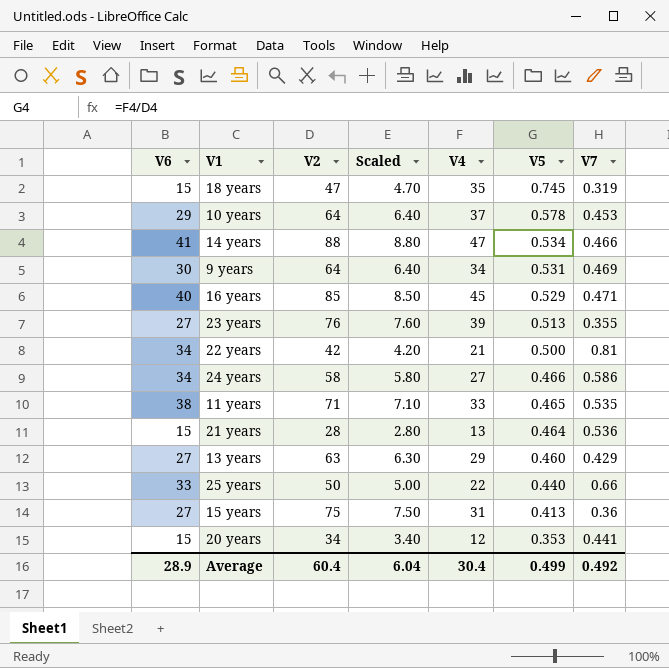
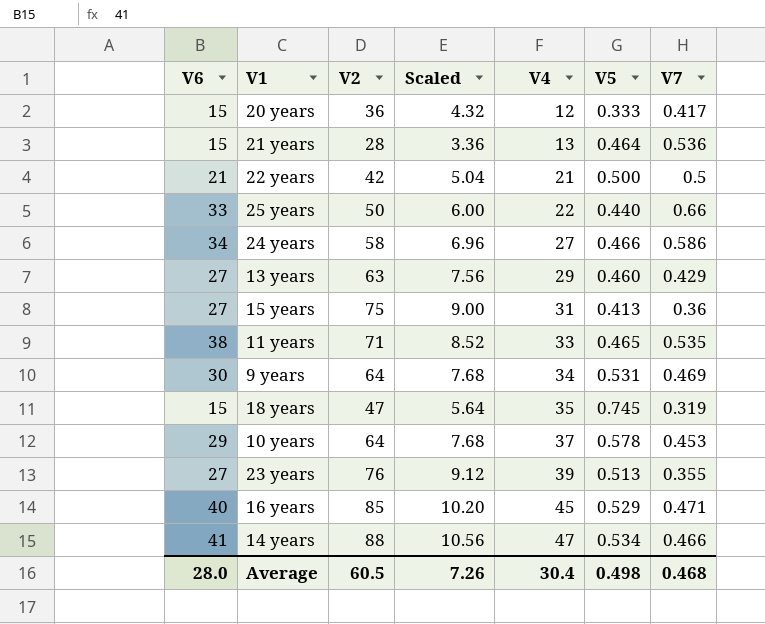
row order: V5 descending -> V4 ascending
column Scaled | formula: [V2] * 0.1 -> [V2] * 0.12
20 years | V2: 34 -> 36
20 years | V5: 0.353 -> 0.333
20 years | V7: 0.441 -> 0.417
22 years | V6: 34 -> 21
22 years | V7: 0.81 -> 0.5
Average | V6: 28.9 -> 28.0
Average | V2: 60.4 -> 60.5
Average | Scaled: 6.04 -> 7.26
Average | V5: 0.499 -> 0.498
Average | V7: 0.492 -> 0.468

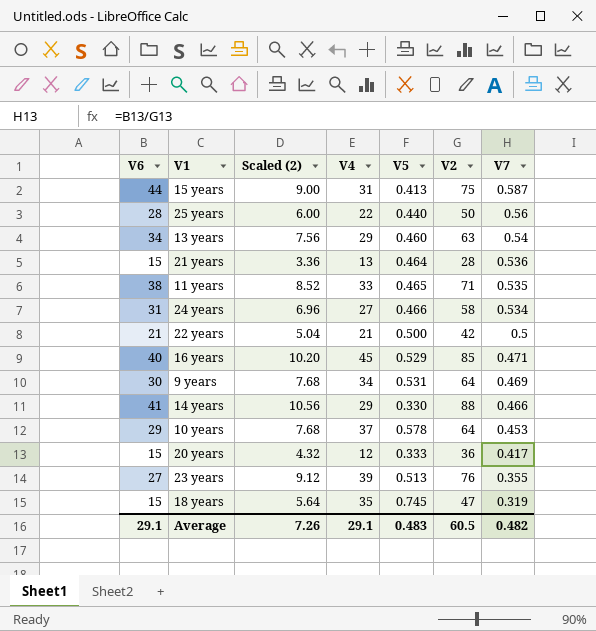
row order: V4 ascending -> V7 descending
column name: Scaled -> Scaled (2)
column V2 | position: 3 -> 6
15 years | V6: 27 -> 44
15 years | V7: 0.36 -> 0.587
25 years | V6: 33 -> 28
25 years | V7: 0.66 -> 0.56
13 years | V6: 27 -> 34
13 years | V7: 0.429 -> 0.54
24 years | V6: 34 -> 31
24 years | V7: 0.586 -> 0.534
14 years | V4: 47 -> 29
14 years | V5: 0.534 -> 0.330
Average | V6: 28.0 -> 29.1
Average | V4: 30.4 -> 29.1
Average | V5: 0.498 -> 0.483
Average | V7: 0.468 -> 0.482

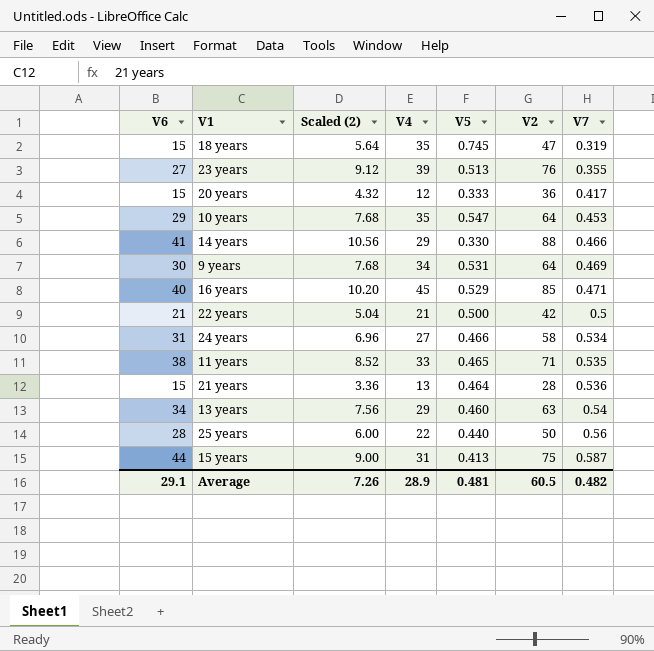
row order: V7 descending -> V7 ascending
10 years | V4: 37 -> 35
10 years | V5: 0.578 -> 0.547
Average | V4: 29.1 -> 28.9
Average | V5: 0.483 -> 0.481

